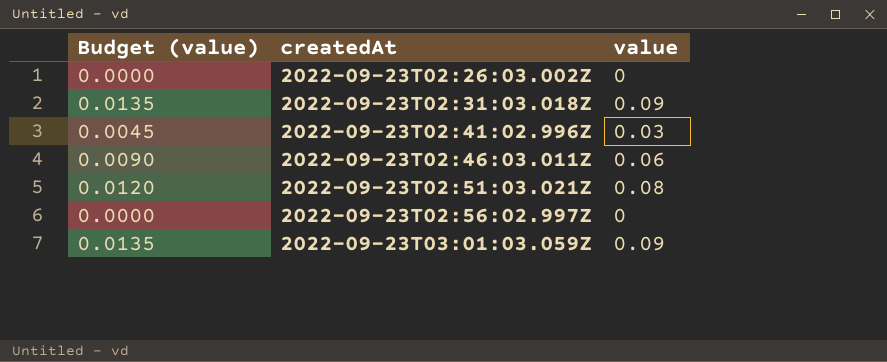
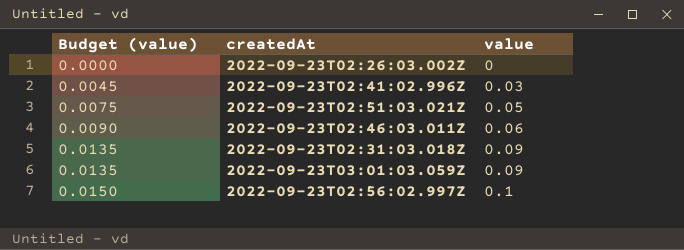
row order: createdAt ascending -> Budget (value) ascending
2022-09-23T02:51:03.021Z | Budget (value): 0.0120 -> 0.0075
2022-09-23T02:51:03.021Z | value: 0.08 -> 0.05
2022-09-23T02:56:02.997Z | Budget (value): 0.0000 -> 0.0150
2022-09-23T02:56:02.997Z | value: 0 -> 0.1

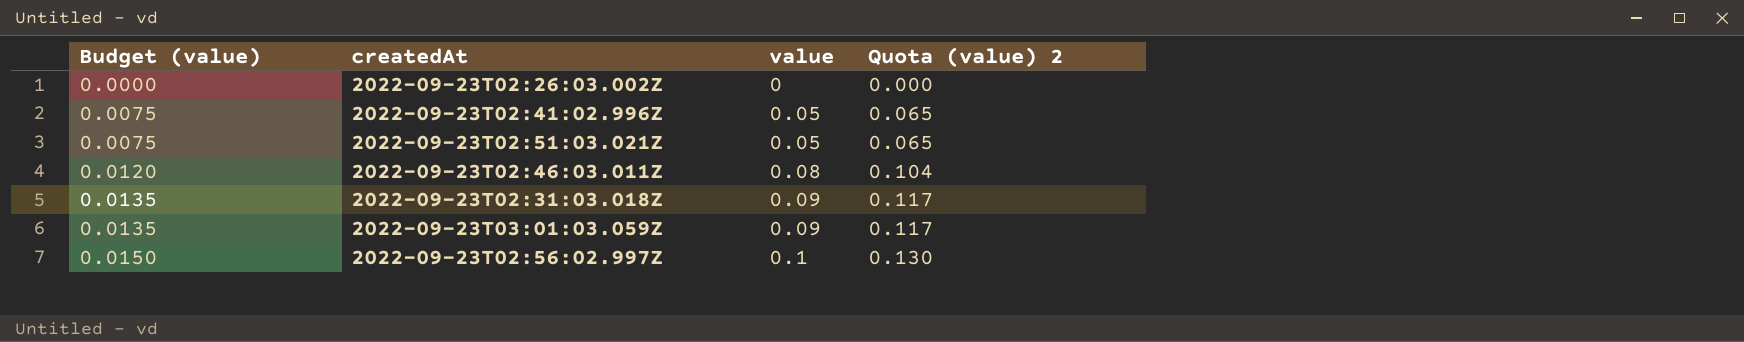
column Quota (value) 2 | formula: none -> [value] * 1.3
2022-09-23T02:41:02.996Z | Budget (value): 0.0045 -> 0.0075
2022-09-23T02:41:02.996Z | value: 0.03 -> 0.05
2022-09-23T02:46:03.011Z | Budget (value): 0.0090 -> 0.0120
2022-09-23T02:46:03.011Z | value: 0.06 -> 0.08

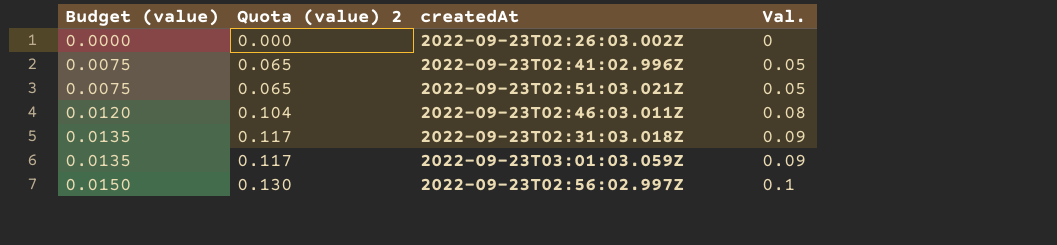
column Quota (value) 2 | position: 4 -> 2
column name: value -> Val.

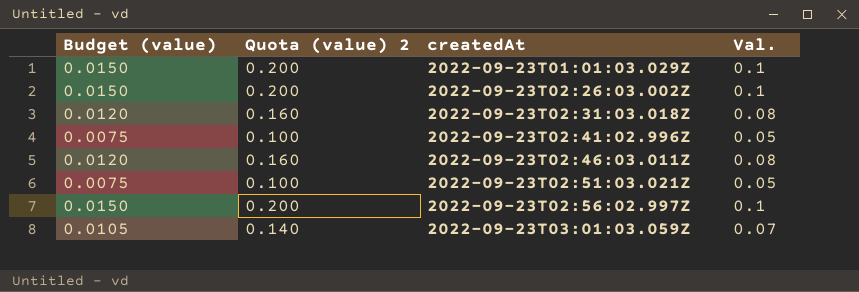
row order: Budget (value) ascending -> createdAt ascending
column Quota (value) 2 | formula: [Val.] * 1.3 -> [Val.] * 2
row 2022-09-23T01:01:03.029Z: none -> 0.0150 | 0.200 | 0.1
2022-09-23T02:26:03.002Z | Budget (value): 0.0000 -> 0.0150
2022-09-23T02:26:03.002Z | Val.: 0 -> 0.1
2022-09-23T02:31:03.018Z | Budget (value): 0.0135 -> 0.0120
2022-09-23T02:31:03.018Z | Val.: 0.09 -> 0.08
2022-09-23T03:01:03.059Z | Budget (value): 0.0135 -> 0.0105
2022-09-23T03:01:03.059Z | Val.: 0.09 -> 0.07

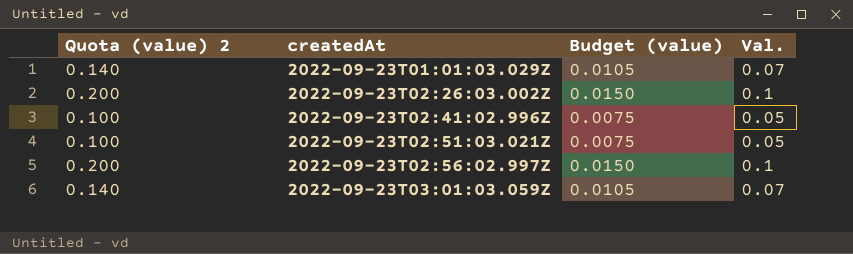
column Budget (value) | position: 1 -> 3
row 2022-09-23T02:31:03.018Z: 0.0120 | 0.160 | 0.08 -> none
row 2022-09-23T02:46:03.011Z: 0.0120 | 0.160 | 0.08 -> none
2022-09-23T01:01:03.029Z | Quota (value) 2: 0.200 -> 0.140
2022-09-23T01:01:03.029Z | Budget (value): 0.0150 -> 0.0105
2022-09-23T01:01:03.029Z | Val.: 0.1 -> 0.07

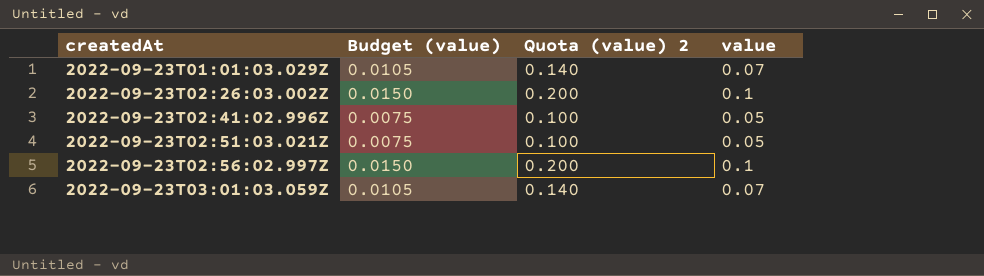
column Quota (value) 2 | position: 1 -> 3
column name: Val. -> value

